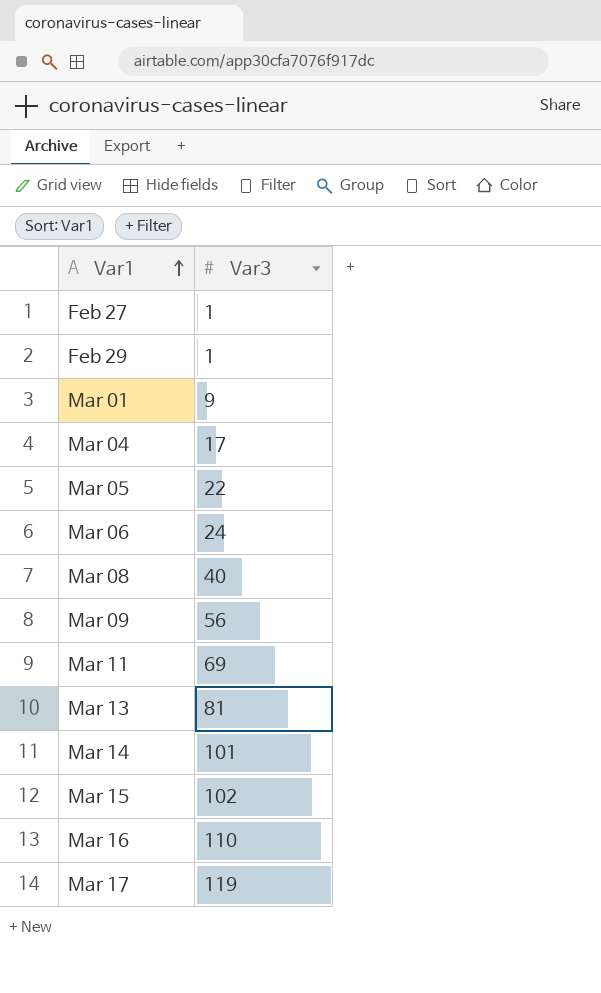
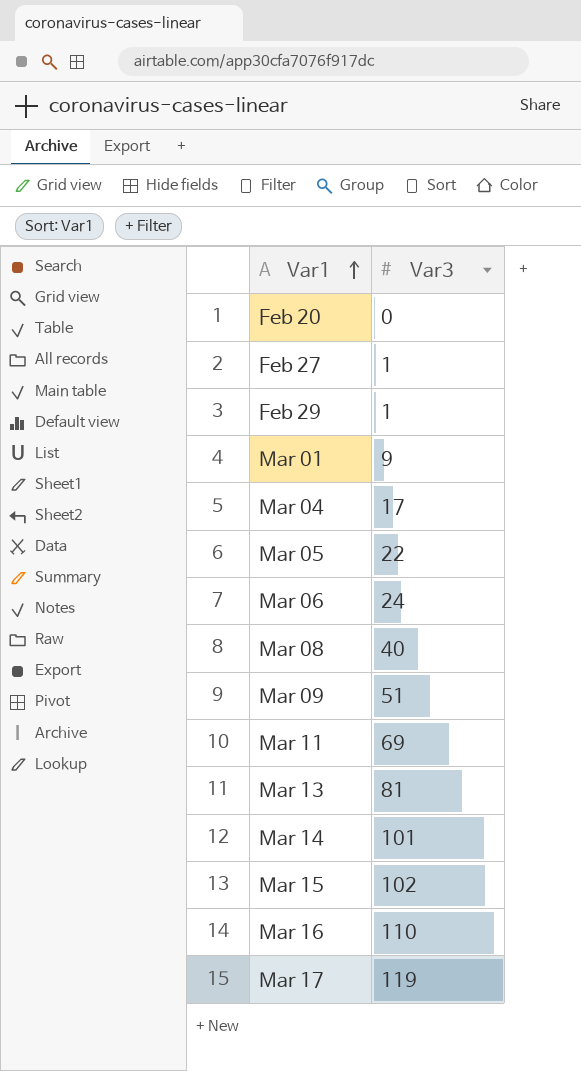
row Feb 20: none -> 0
Mar 09 | Var3: 56 -> 51

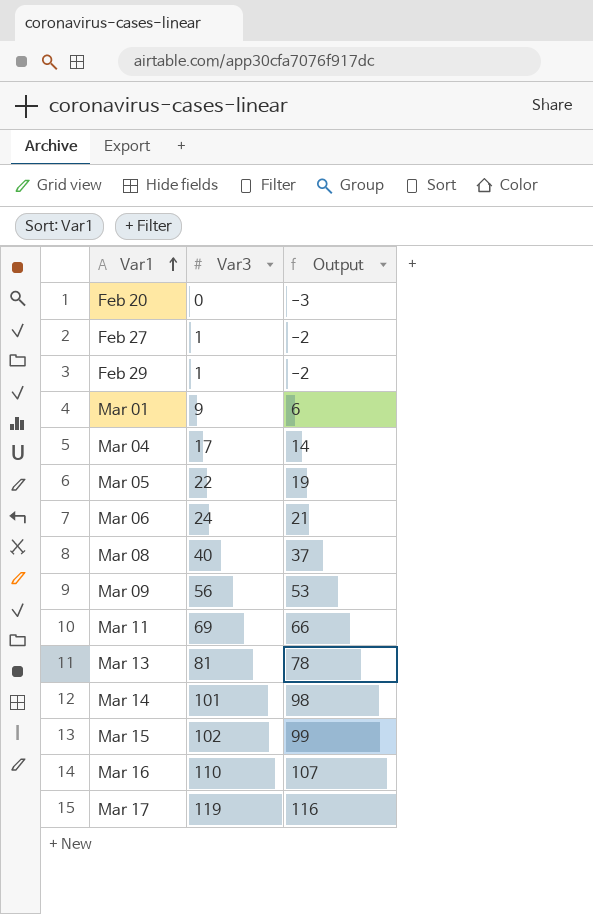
column Output | formula: none -> [Var3] - 3
Mar 09 | Var3: 51 -> 56

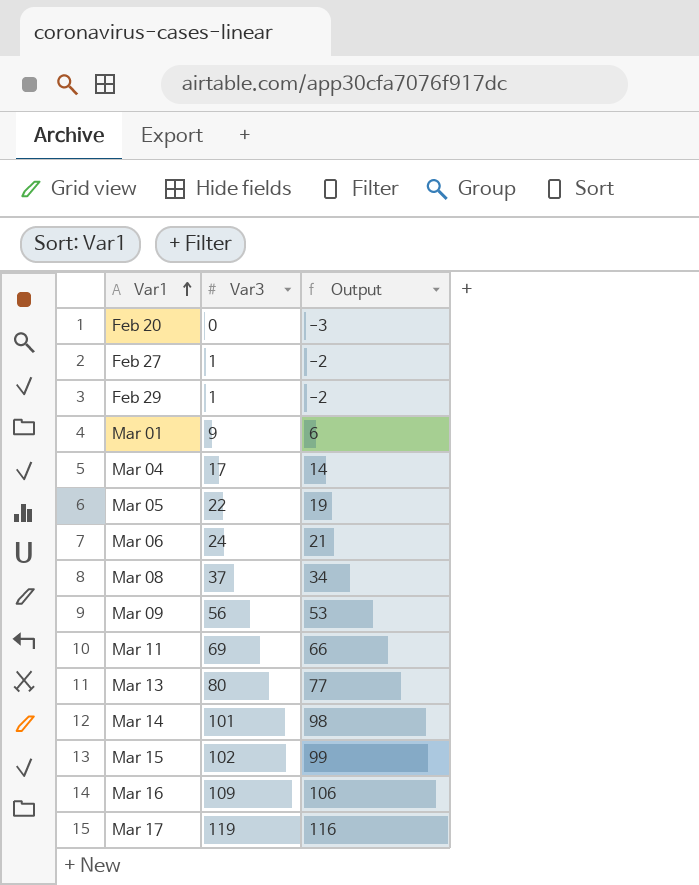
Mar 08 | Var3: 40 -> 37
Mar 08 | Output: 37 -> 34
Mar 13 | Var3: 81 -> 80
Mar 13 | Output: 78 -> 77
Mar 16 | Var3: 110 -> 109
Mar 16 | Output: 107 -> 106

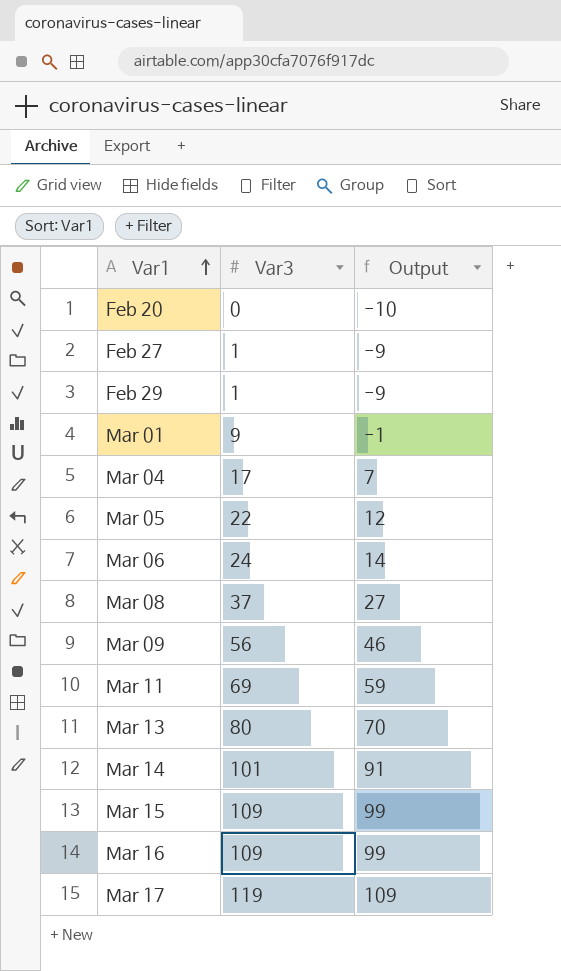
column Output | formula: [Var3] - 3 -> [Var3] - 10
Mar 15 | Var3: 102 -> 109

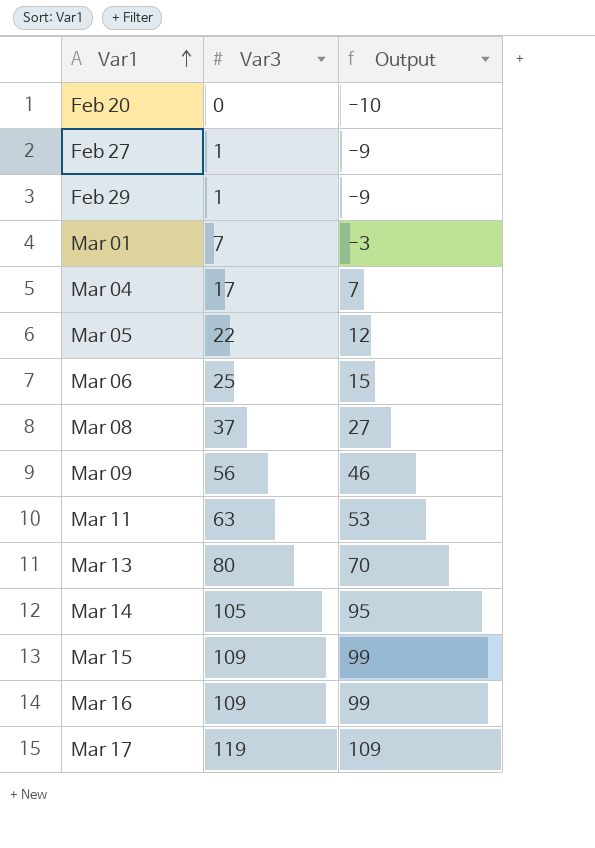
Mar 01 | Var3: 9 -> 7
Mar 01 | Output: -1 -> -3
Mar 06 | Var3: 24 -> 25
Mar 06 | Output: 14 -> 15
Mar 11 | Var3: 69 -> 63
Mar 11 | Output: 59 -> 53
Mar 14 | Var3: 101 -> 105
Mar 14 | Output: 91 -> 95

